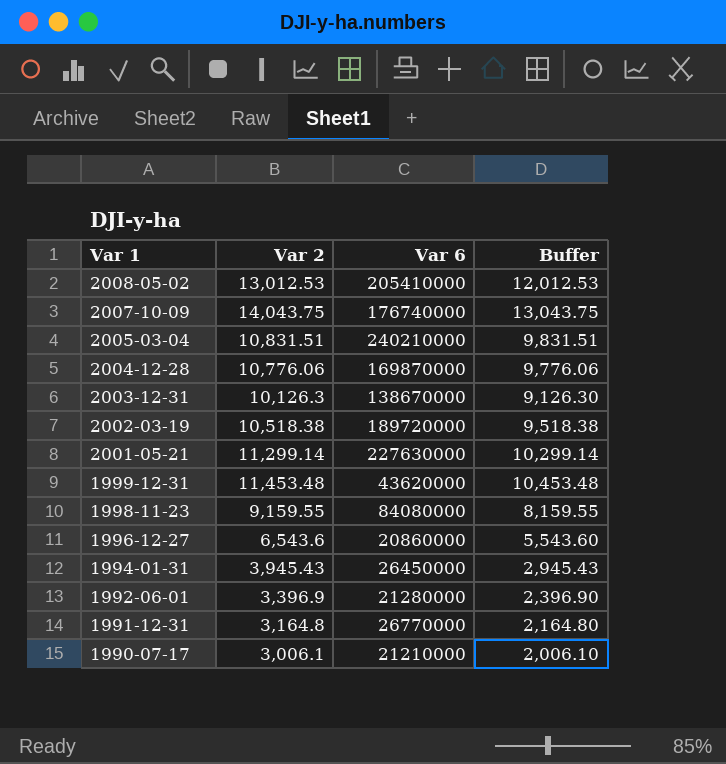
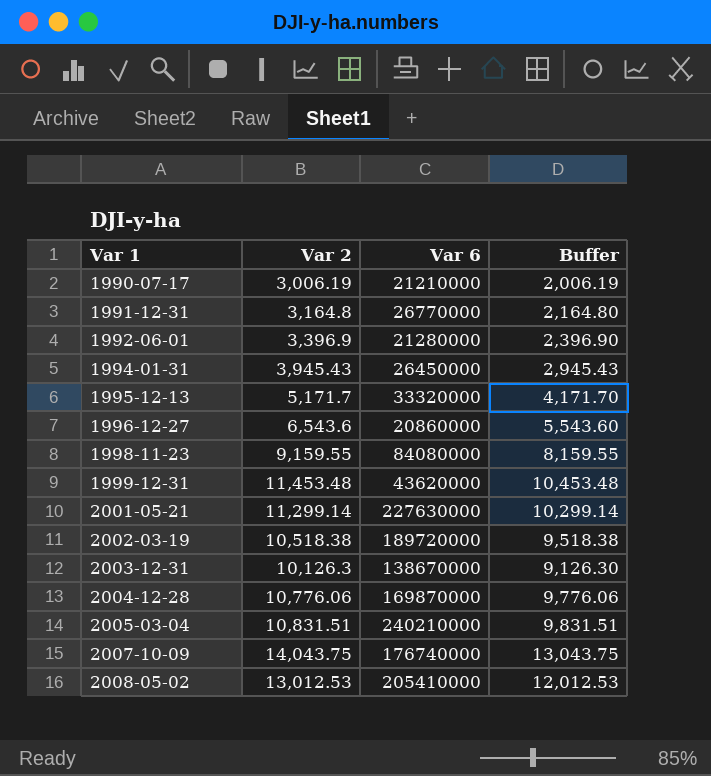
row order: Var 1 descending -> Var 1 ascending
1990-07-17 | Var 2: 3,006.1 -> 3,006.19
1990-07-17 | Buffer: 2,006.10 -> 2,006.19
row 1995-12-13: none -> 5,171.7 | 33320000 | 4,171.70

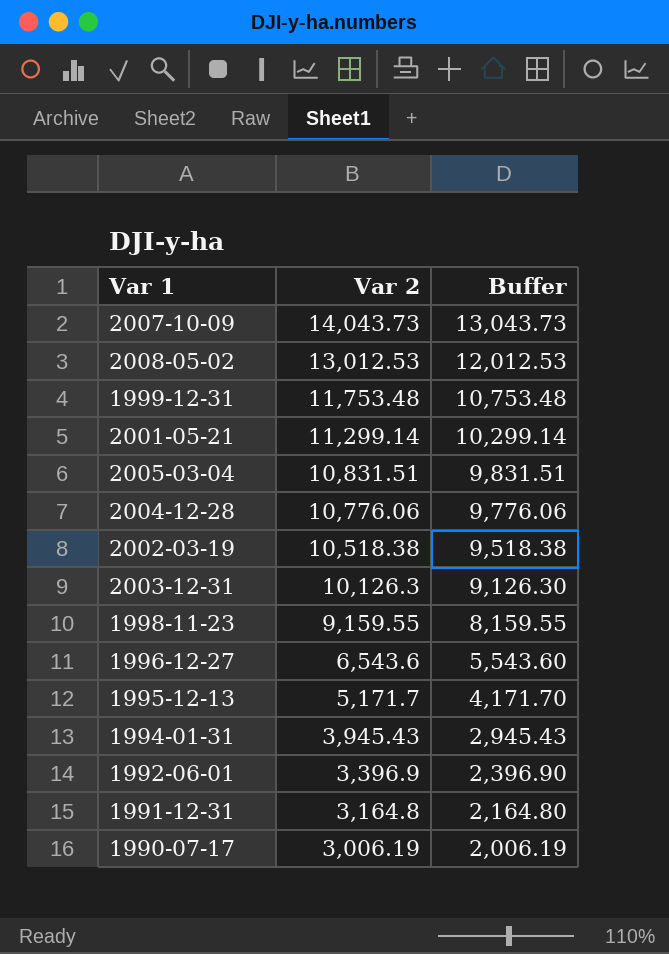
row order: Var 1 ascending -> Var 2 descending
column Var 6 | position: 3 -> none
2007-10-09 | Var 2: 14,043.75 -> 14,043.73
2007-10-09 | Buffer: 13,043.75 -> 13,043.73
1999-12-31 | Var 2: 11,453.48 -> 11,753.48
1999-12-31 | Buffer: 10,453.48 -> 10,753.48

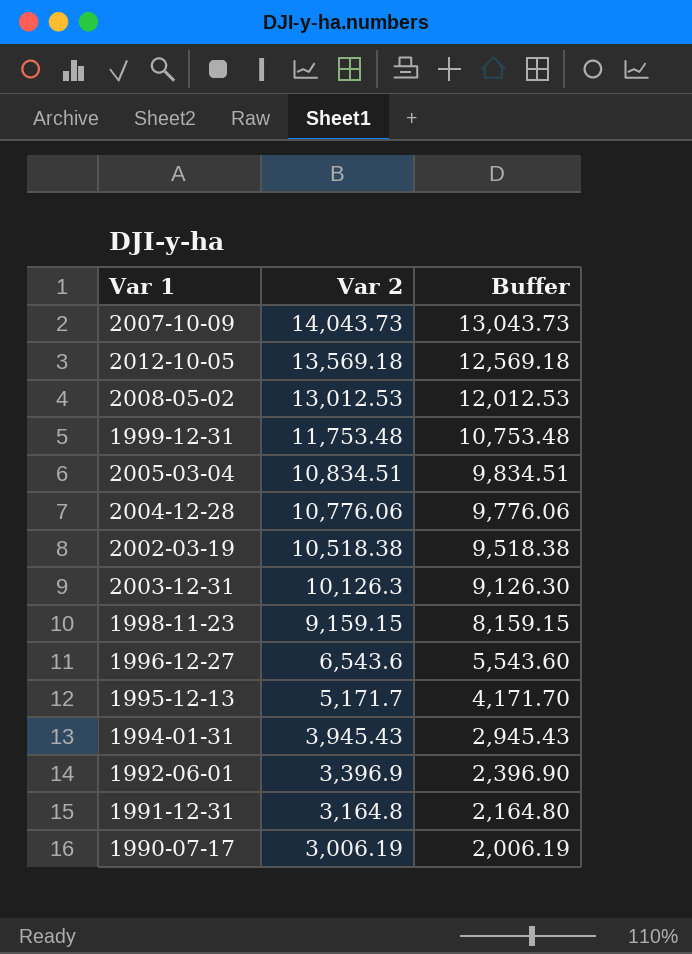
row 2001-05-21: 11,299.14 | 10,299.14 -> none
row 2012-10-05: none -> 13,569.18 | 12,569.18
2005-03-04 | Var 2: 10,831.51 -> 10,834.51
2005-03-04 | Buffer: 9,831.51 -> 9,834.51
1998-11-23 | Var 2: 9,159.55 -> 9,159.15
1998-11-23 | Buffer: 8,159.55 -> 8,159.15

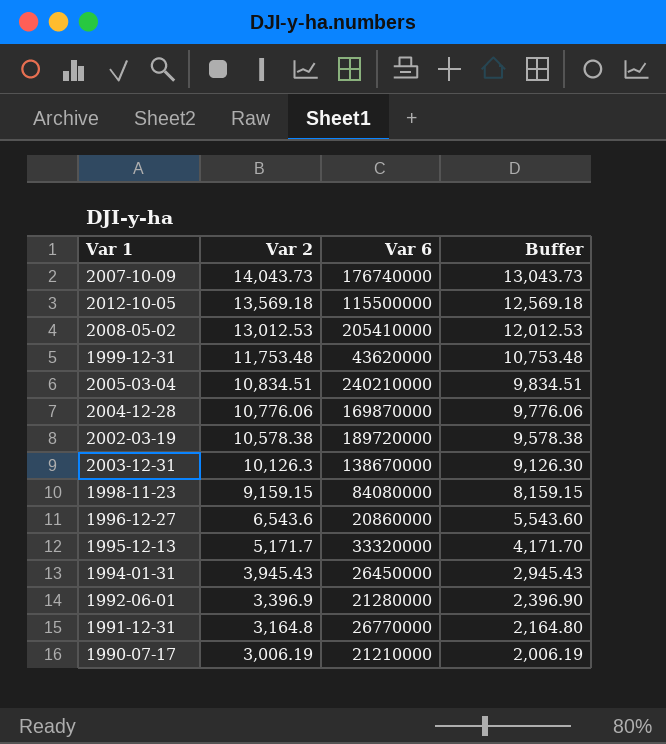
column Var 6 | position: none -> 3
2002-03-19 | Var 2: 10,518.38 -> 10,578.38
2002-03-19 | Buffer: 9,518.38 -> 9,578.38

